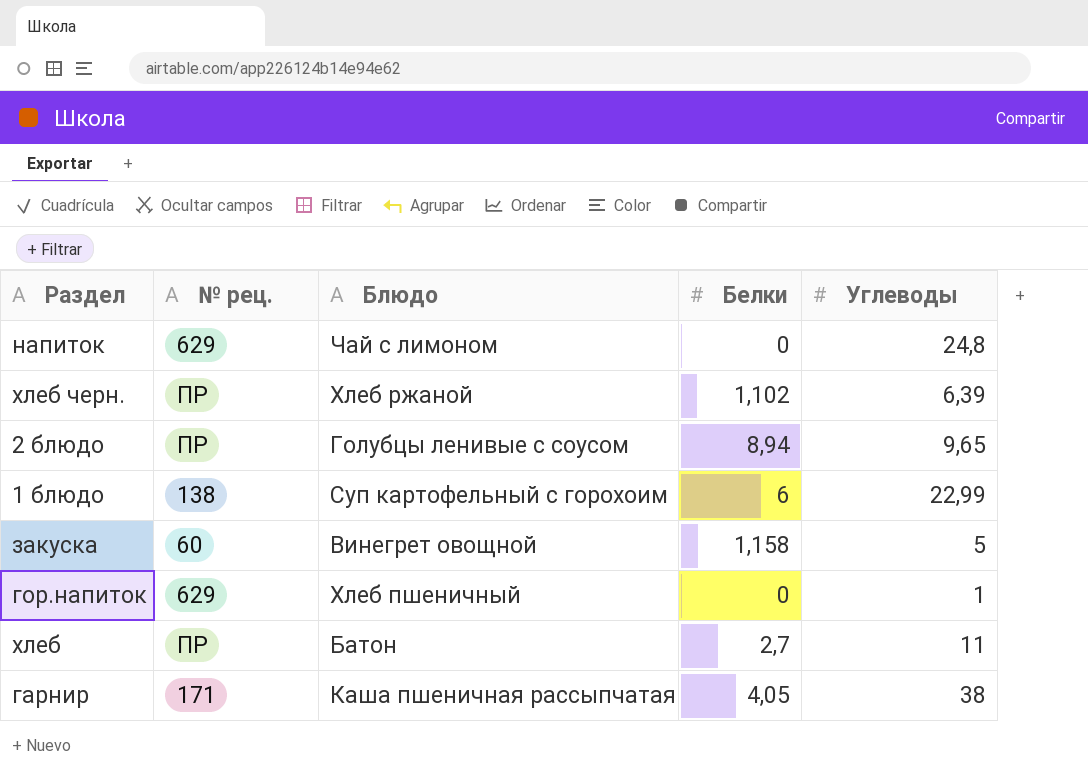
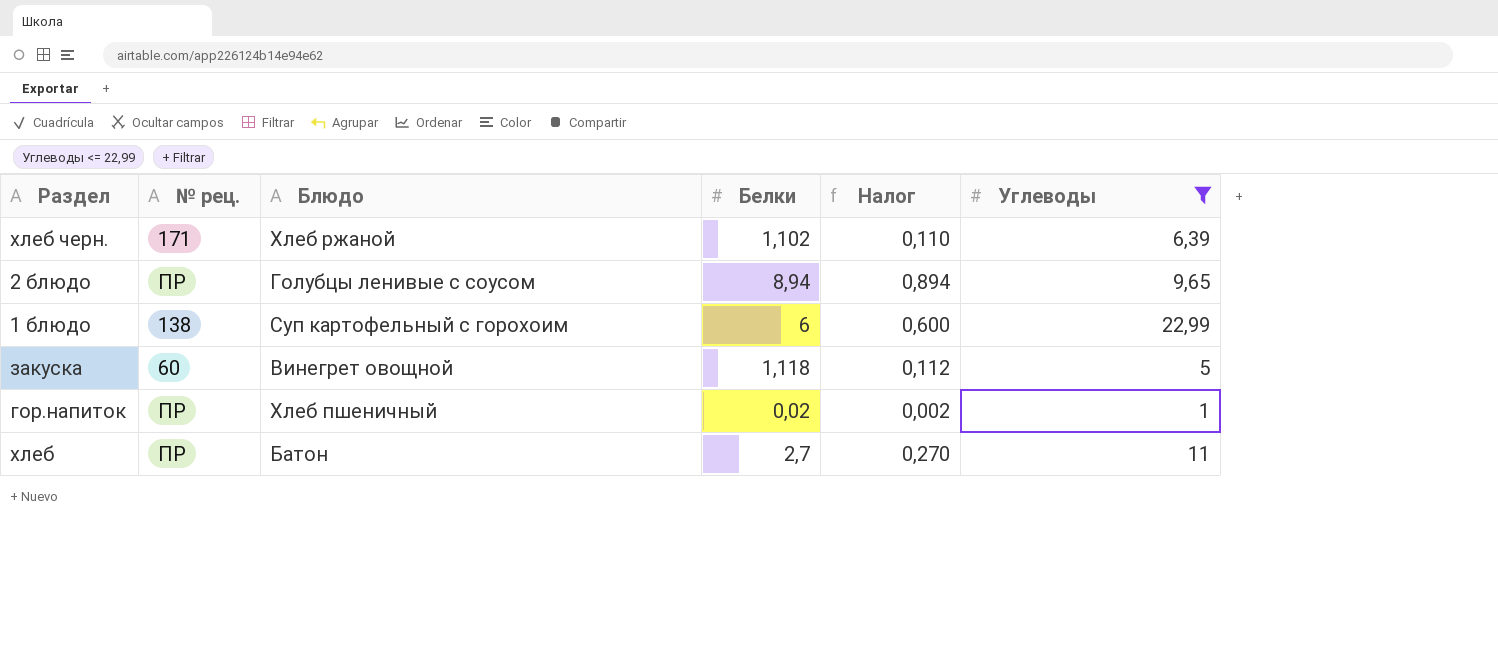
filter: none -> Углеводы <= 22,99
column Налог | formula: none -> [Белки] * 0,1
хлеб черн. | № рец.: ПР -> 171
закуска | Белки: 1,158 -> 1,118
гор.напиток | № рец.: 629 -> ПР
гор.напиток | Белки: 0 -> 0,02

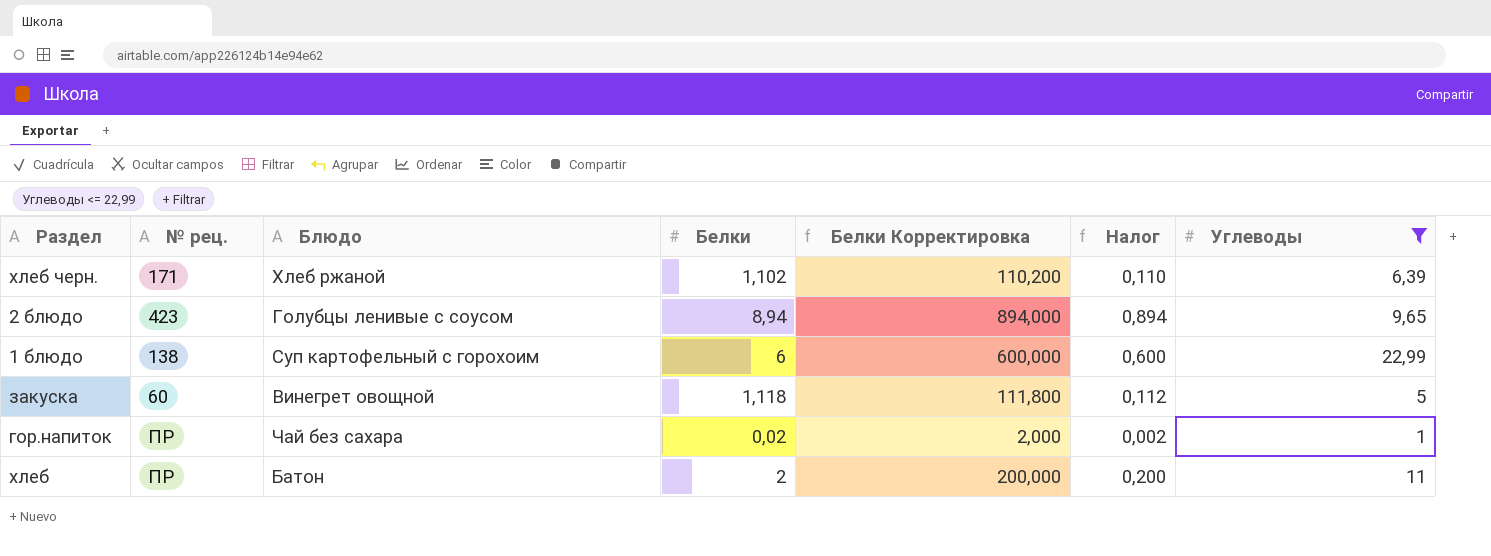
column Белки Корректировка | formula: none -> [Белки] * 100
2 блюдо | № рец.: ПР -> 423
гор.напиток | Блюдо: Хлеб пшеничный -> Чай без сахара
хлеб | Белки: 2,7 -> 2
хлеб | Налог: 0,270 -> 0,200

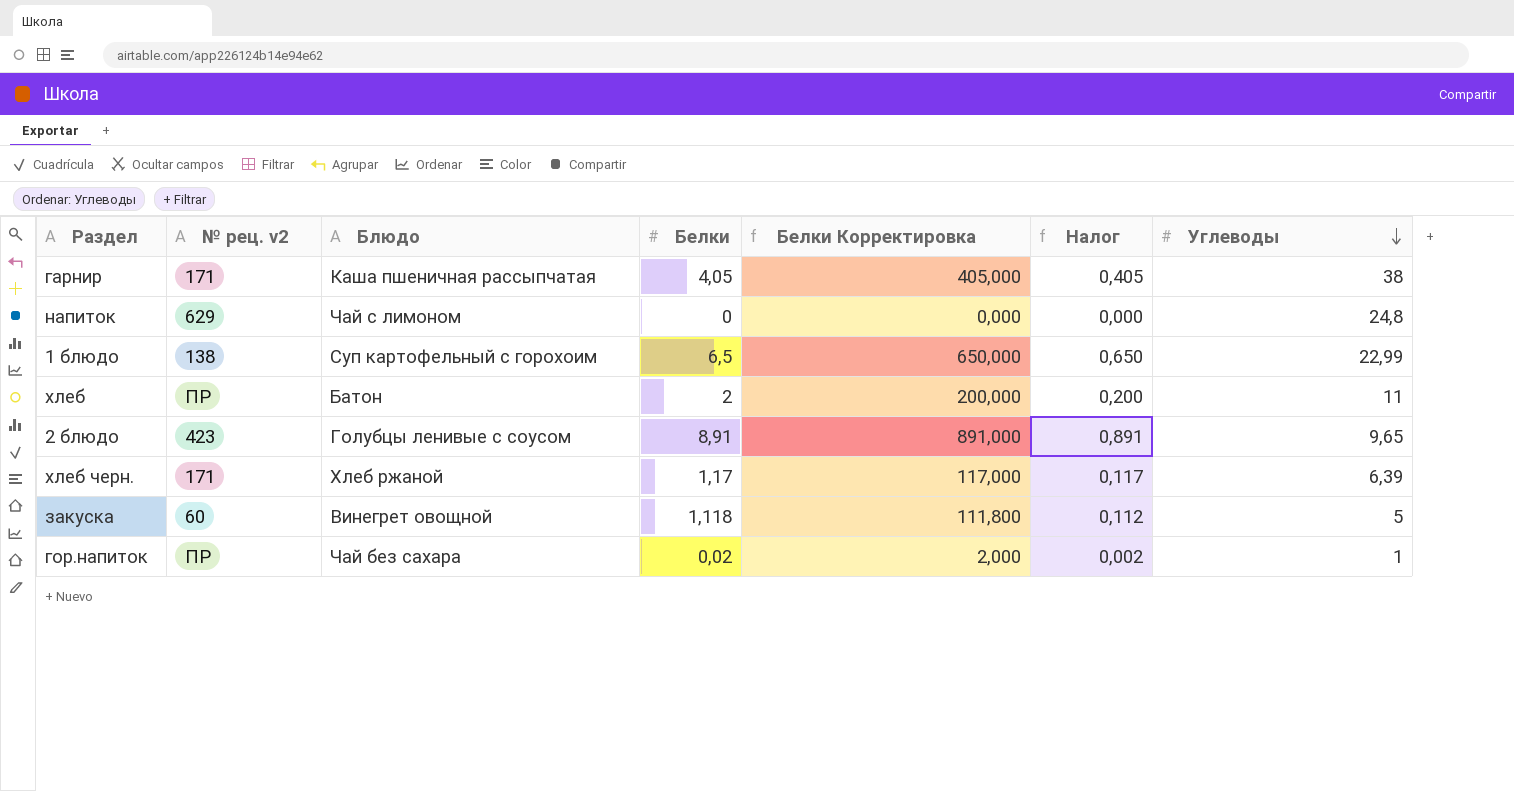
filter: Углеводы <= 22,99 -> none
row order: none -> Углеводы descending
column name: № рец. -> № рец. v2
1 блюдо | Белки: 6 -> 6,5
1 блюдо | Белки Корректировка: 600,000 -> 650,000
1 блюдо | Налог: 0,600 -> 0,650
2 блюдо | Белки: 8,94 -> 8,91
2 блюдо | Белки Корректировка: 894,000 -> 891,000
2 блюдо | Налог: 0,894 -> 0,891
хлеб черн. | Белки: 1,102 -> 1,17
хлеб черн. | Белки Корректировка: 110,200 -> 117,000
хлеб черн. | Налог: 0,110 -> 0,117

